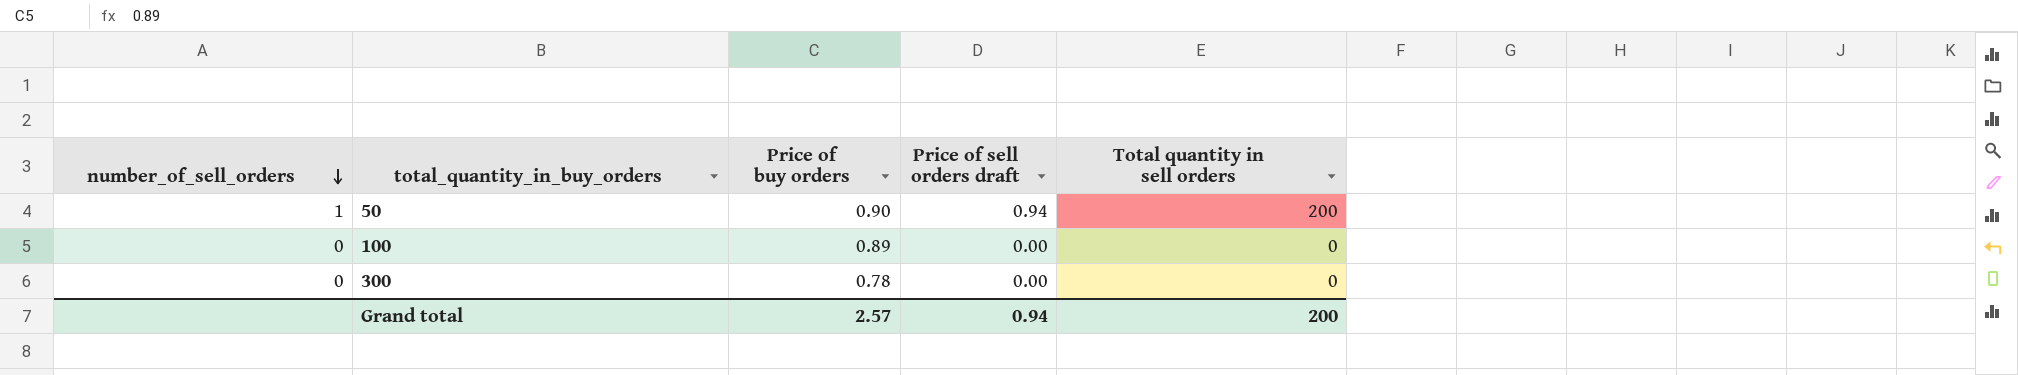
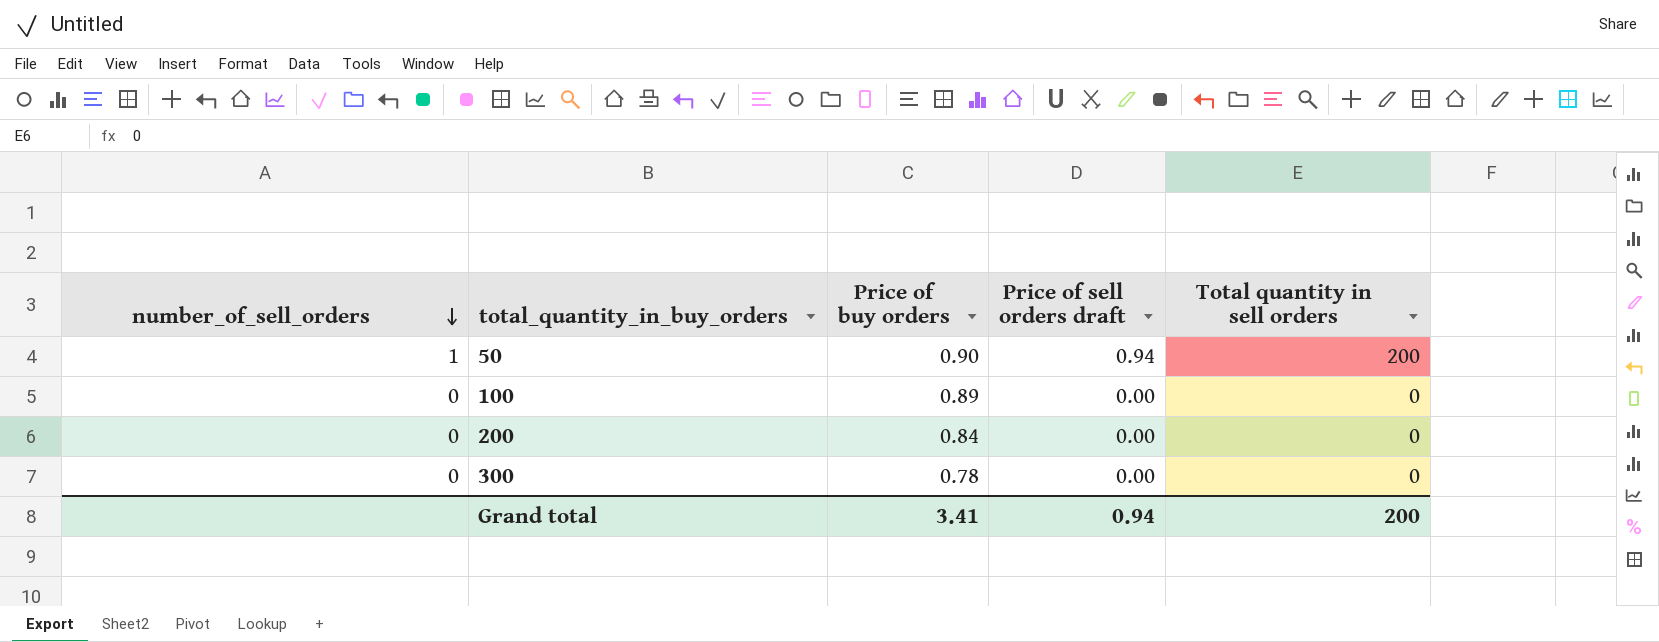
row 200: none -> 0 | 0.84 | 0.00 | 0
Grand total | Price of buy orders: 2.57 -> 3.41

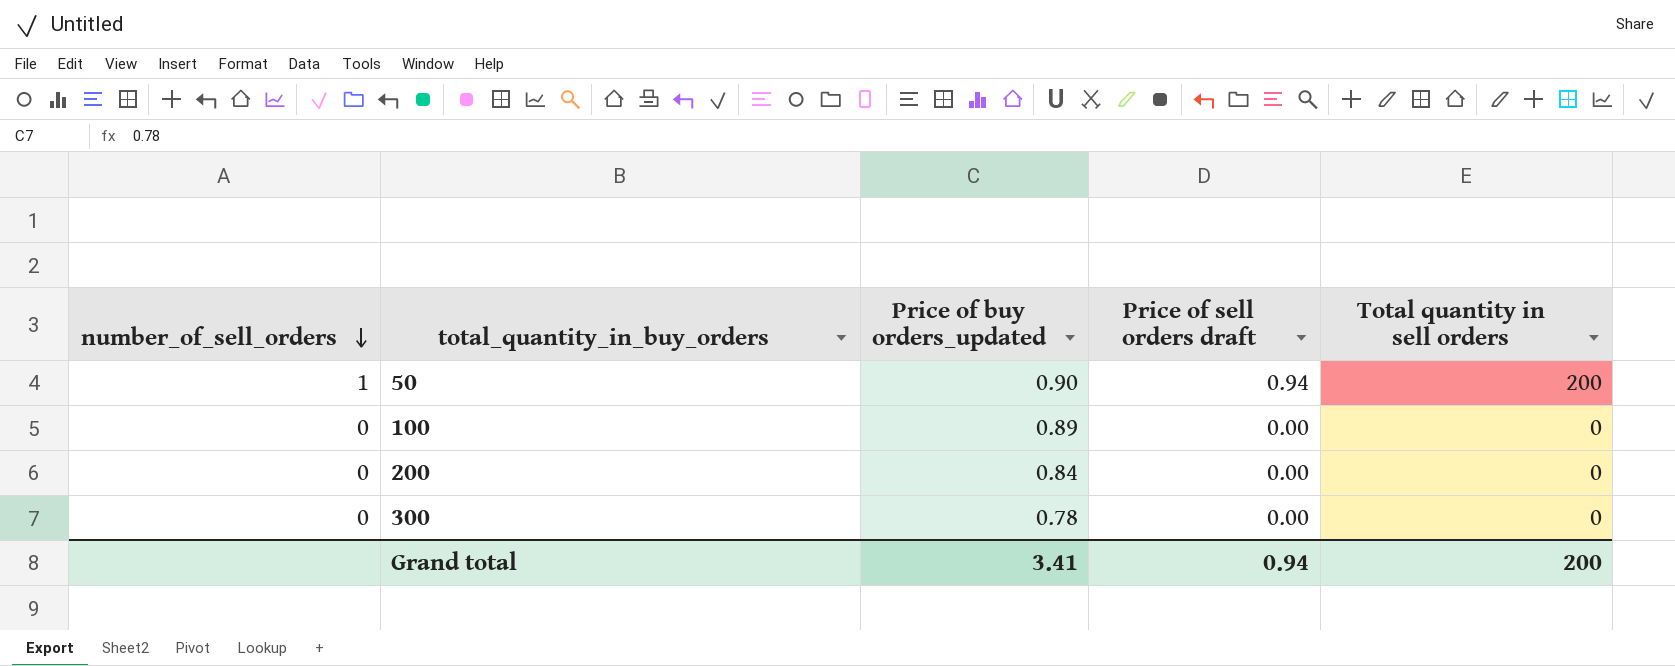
column name: Price of buy orders -> Price of buy orders_updated

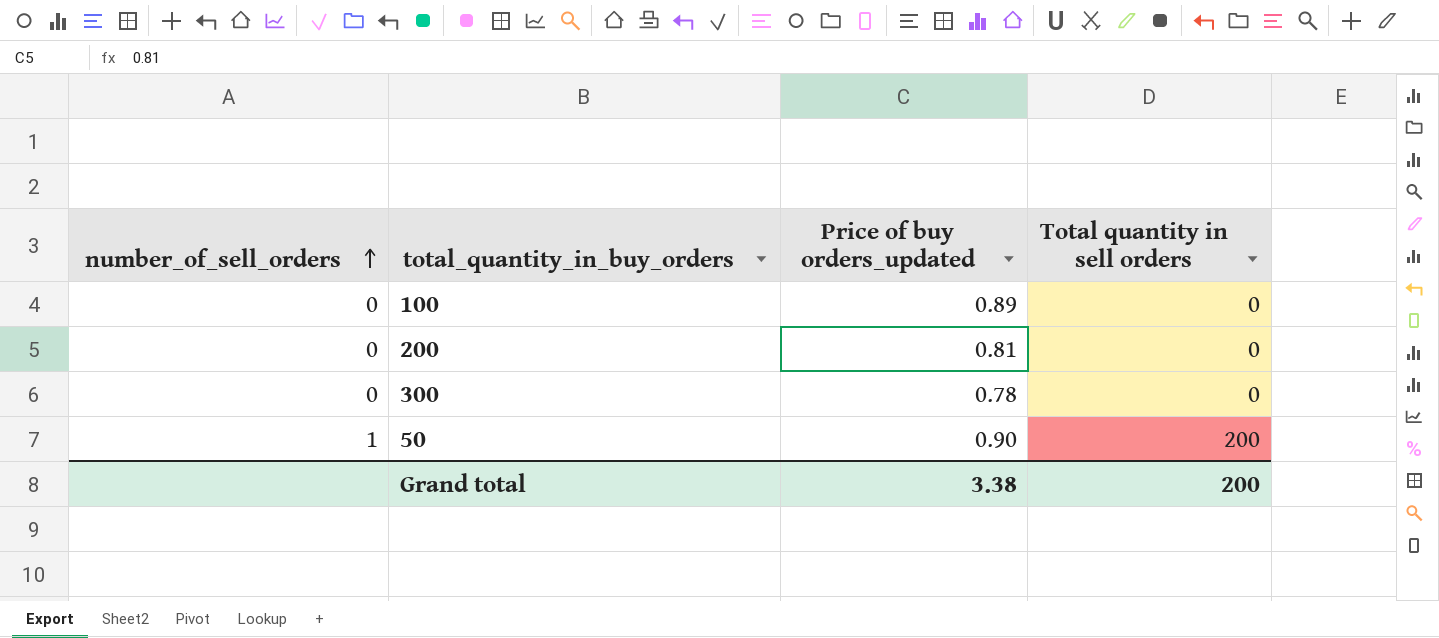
row order: number_of_sell_orders descending -> number_of_sell_orders ascending
column Price of sell orders draft | position: 4 -> none
200 | Price of buy orders_updated: 0.84 -> 0.81
Grand total | Price of buy orders_updated: 3.41 -> 3.38

